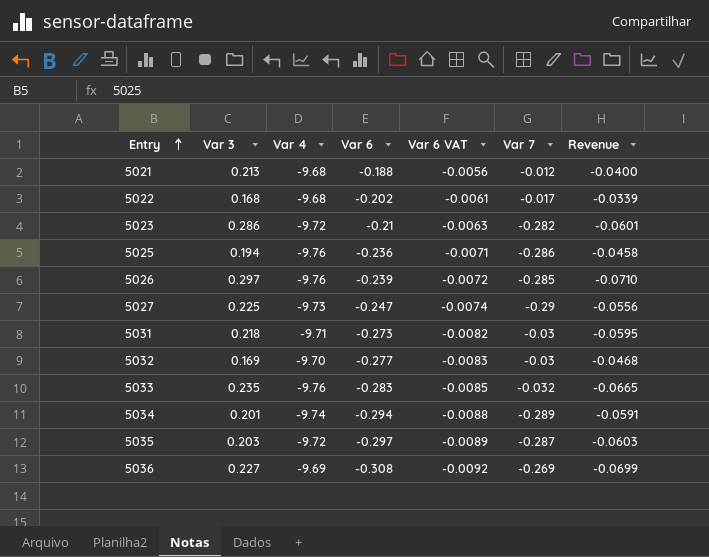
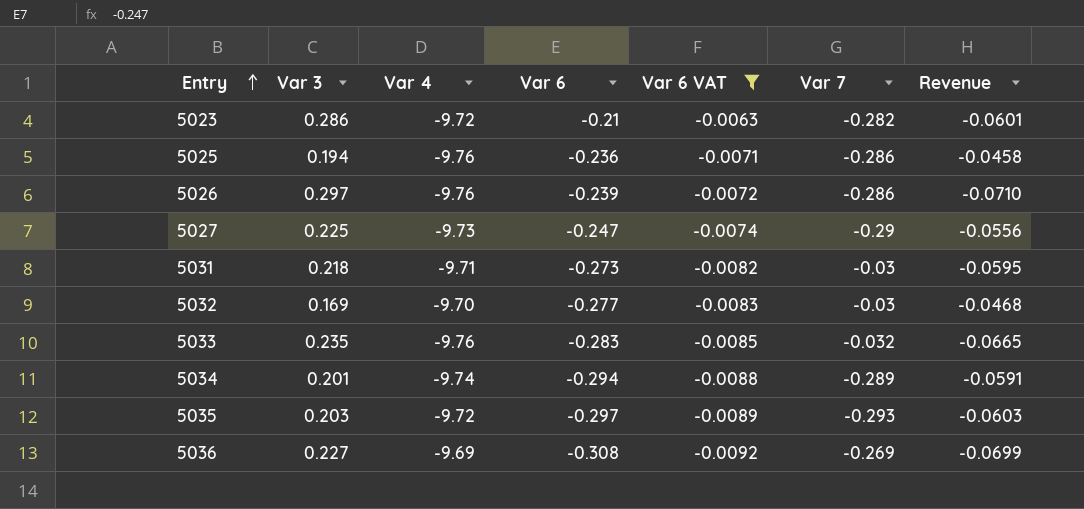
filter: none -> Var 6 VAT <= -0.0063
5026 | Var 7: -0.285 -> -0.286
5035 | Var 7: -0.287 -> -0.293

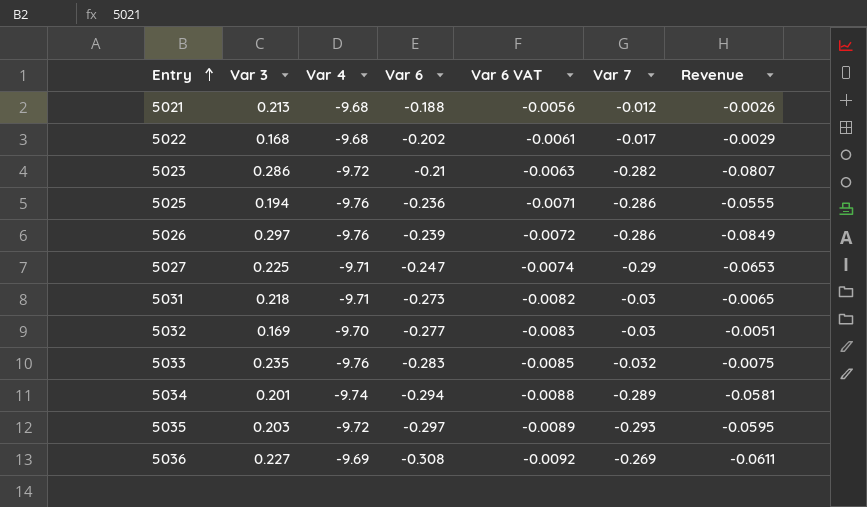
filter: Var 6 VAT <= -0.0063 -> none
column Revenue | formula: [Var 3] * [Var 6] -> [Var 3] * [Var 7]
5027 | Var 4: -9.73 -> -9.71

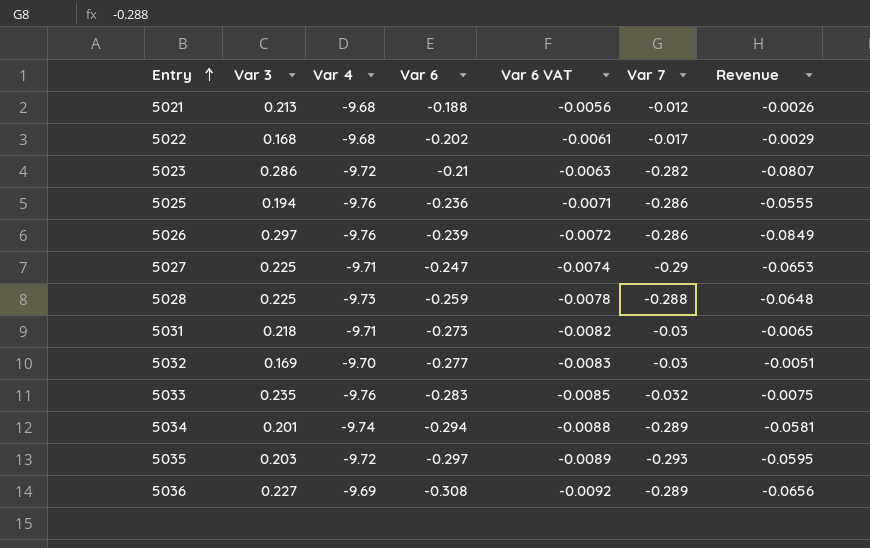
row 5028: none -> 0.225 | -9.73 | -0.259 | -0.0078 | -0.288 | -0.0648
5036 | Var 7: -0.269 -> -0.289
5036 | Revenue: -0.0611 -> -0.0656

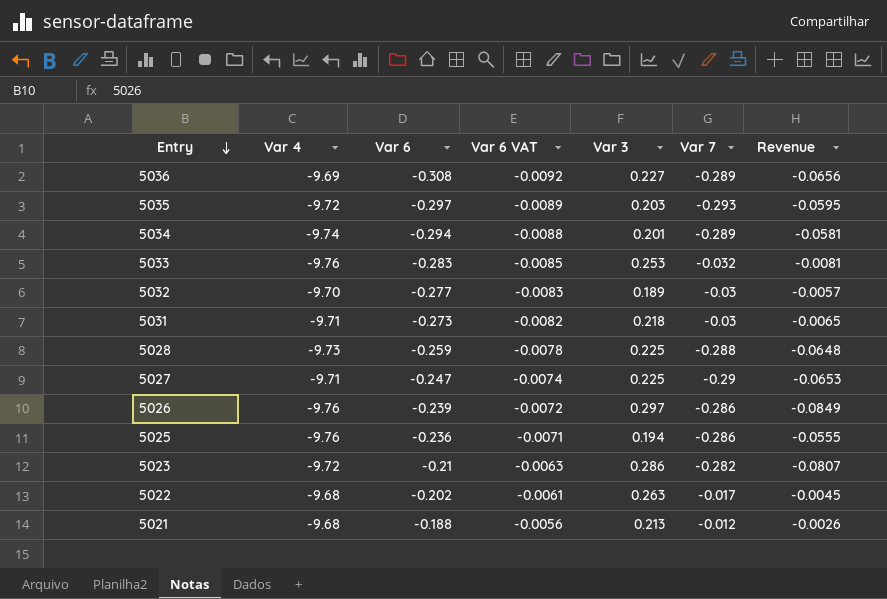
row order: Entry ascending -> Entry descending
column Var 3 | position: 2 -> 5
5033 | Var 3: 0.235 -> 0.253
5033 | Revenue: -0.0075 -> -0.0081
5032 | Var 3: 0.169 -> 0.189
5032 | Revenue: -0.0051 -> -0.0057
5022 | Var 3: 0.168 -> 0.263
5022 | Revenue: -0.0029 -> -0.0045

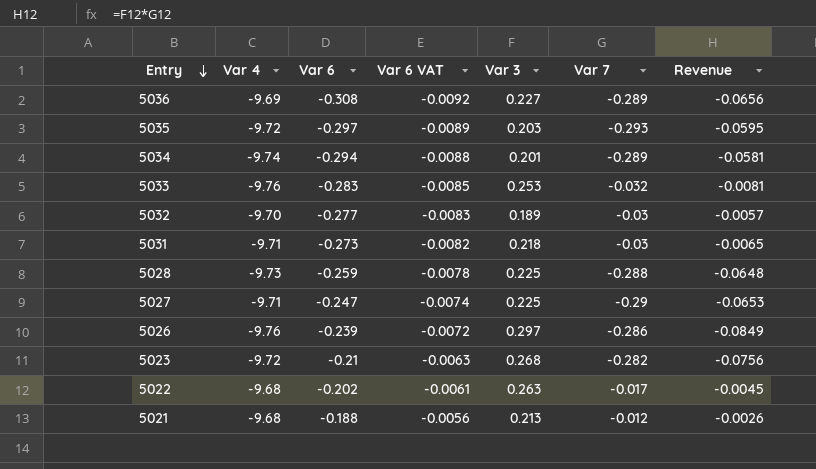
row 5025: -9.76 | -0.236 | -0.0071 | 0.194 | -0.286 | -0.0555 -> none
5023 | Var 3: 0.286 -> 0.268
5023 | Revenue: -0.0807 -> -0.0756

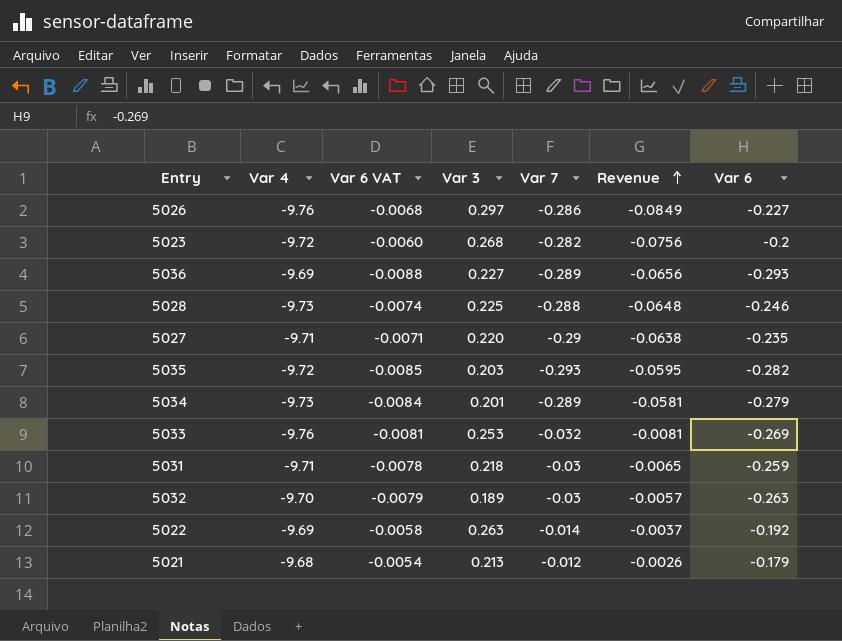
row order: Entry descending -> Revenue ascending
column Var 6 | position: 3 -> 7
5026 | Var 6 VAT: -0.0072 -> -0.0068
5026 | Var 6: -0.239 -> -0.227
5023 | Var 6 VAT: -0.0063 -> -0.0060
5023 | Var 6: -0.21 -> -0.2
5036 | Var 6 VAT: -0.0092 -> -0.0088
5036 | Var 6: -0.308 -> -0.293
5028 | Var 6 VAT: -0.0078 -> -0.0074
5028 | Var 6: -0.259 -> -0.246
5027 | Var 6 VAT: -0.0074 -> -0.0071
5027 | Var 3: 0.225 -> 0.220
5027 | Revenue: -0.0653 -> -0.0638
5027 | Var 6: -0.247 -> -0.235
5035 | Var 6 VAT: -0.0089 -> -0.0085
5035 | Var 6: -0.297 -> -0.282
5034 | Var 4: -9.74 -> -9.73
5034 | Var 6 VAT: -0.0088 -> -0.0084
5034 | Var 6: -0.294 -> -0.279
5033 | Var 6 VAT: -0.0085 -> -0.0081
5033 | Var 6: -0.283 -> -0.269
5031 | Var 6 VAT: -0.0082 -> -0.0078
5031 | Var 6: -0.273 -> -0.259
5032 | Var 6 VAT: -0.0083 -> -0.0079
5032 | Var 6: -0.277 -> -0.263
5022 | Var 4: -9.68 -> -9.69
5022 | Var 6 VAT: -0.0061 -> -0.0058
5022 | Var 7: -0.017 -> -0.014
5022 | Revenue: -0.0045 -> -0.0037
5022 | Var 6: -0.202 -> -0.192
5021 | Var 6 VAT: -0.0056 -> -0.0054
5021 | Var 6: -0.188 -> -0.179

